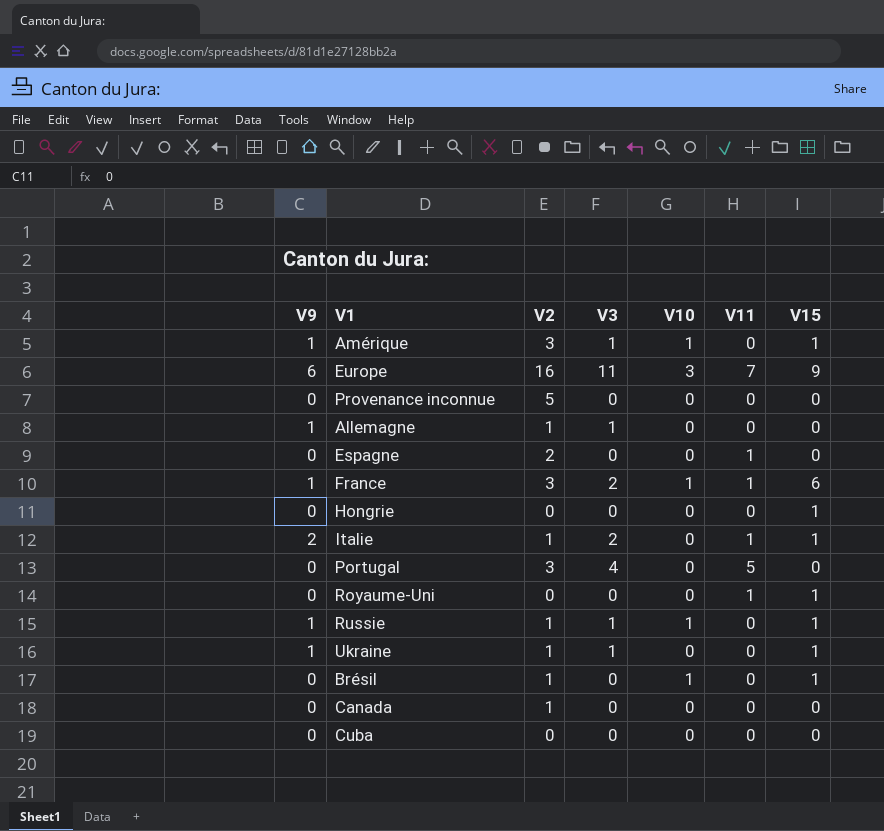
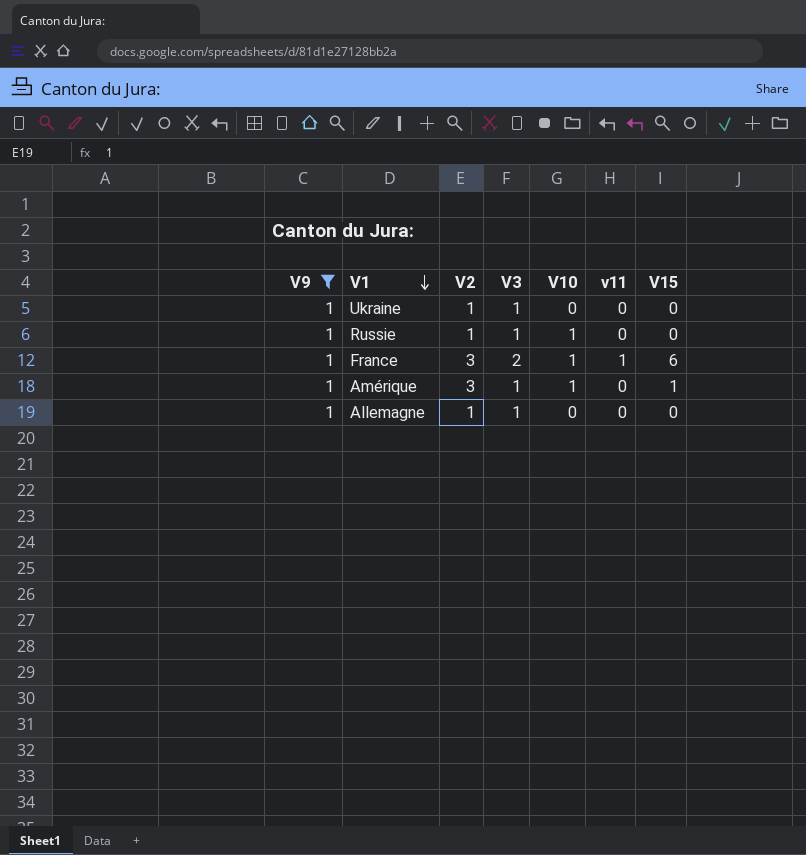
filter: none -> V9 = 1
row order: none -> V1 descending
column name: V11 -> v11
Ukraine | V15: 1 -> 0
Russie | V15: 1 -> 0

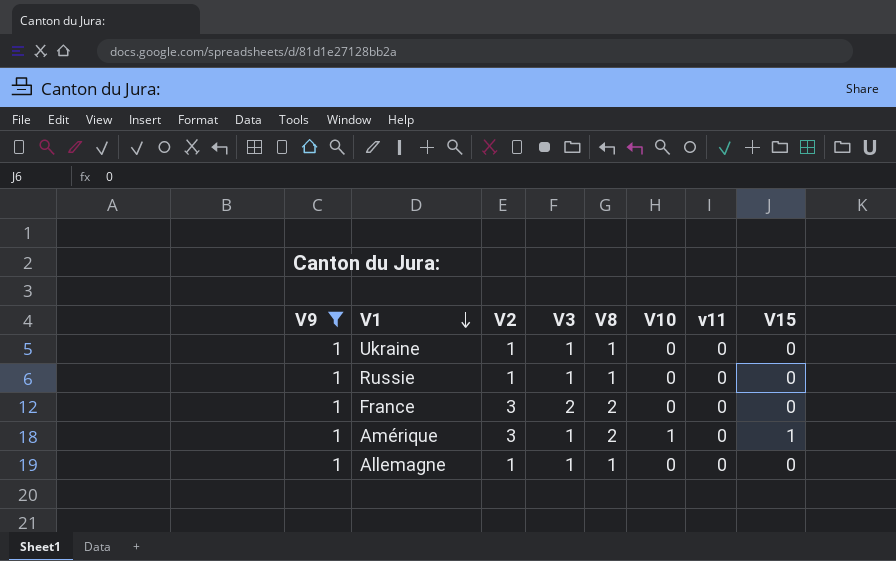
column V8 | position: none -> 5
Russie | V10: 1 -> 0
France | V10: 1 -> 0
France | v11: 1 -> 0
France | V15: 6 -> 0

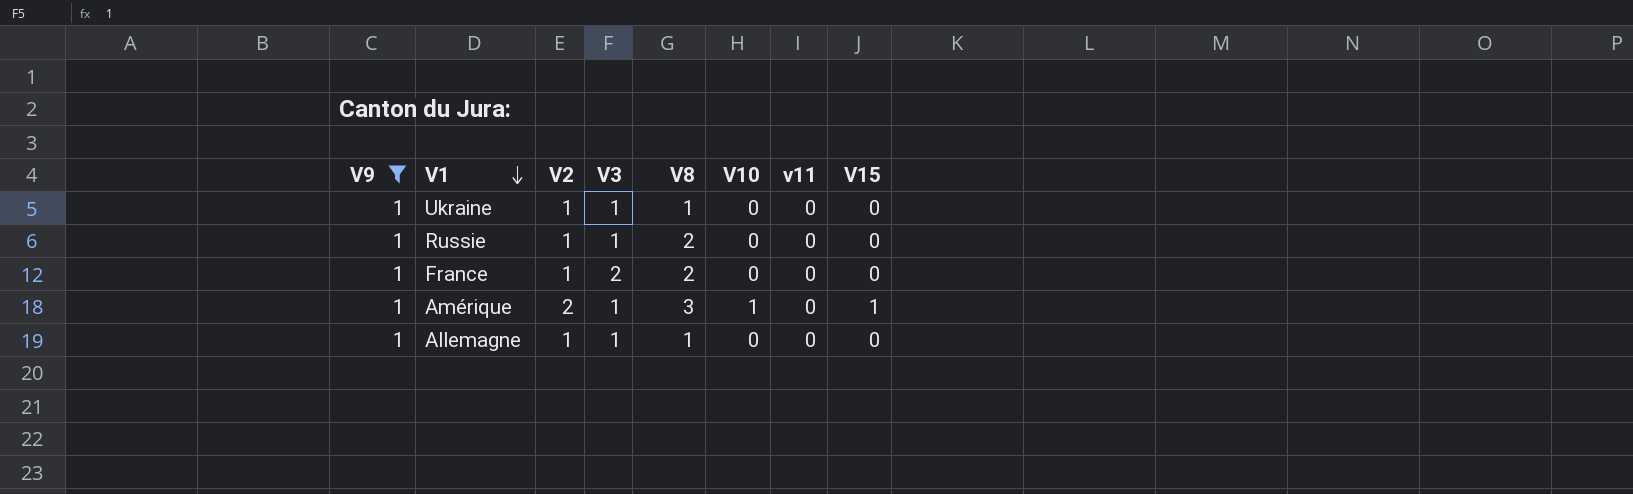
Russie | V8: 1 -> 2
France | V2: 3 -> 1
Amérique | V2: 3 -> 2
Amérique | V8: 2 -> 3

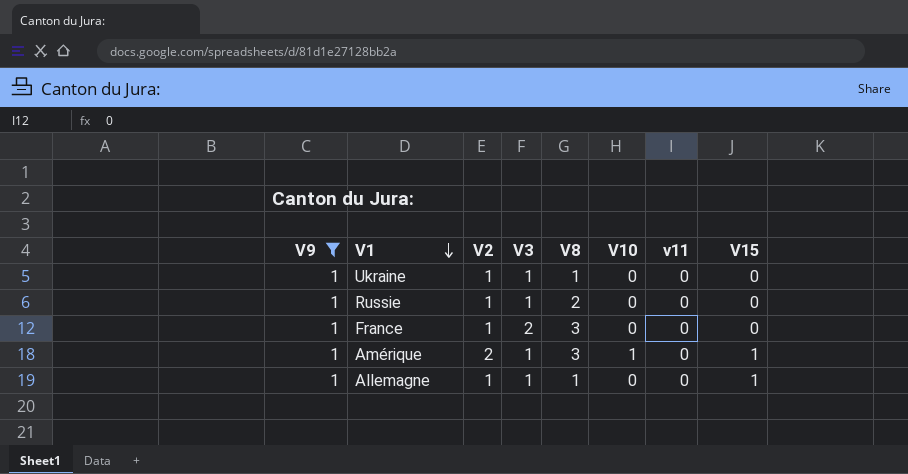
France | V8: 2 -> 3
Allemagne | V15: 0 -> 1

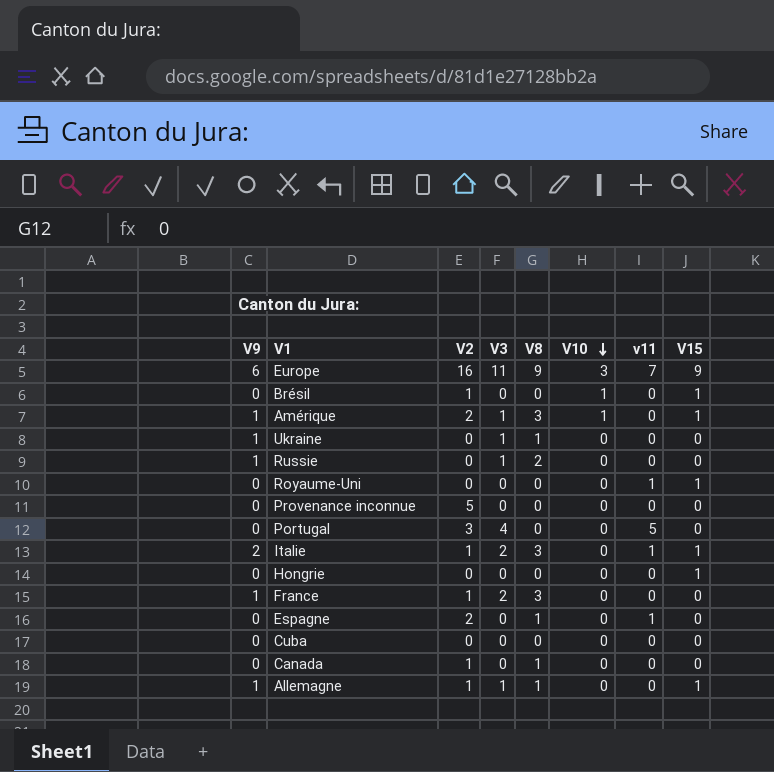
filter: V9 = 1 -> none
row order: V1 descending -> V10 descending
Ukraine | V2: 1 -> 0
Russie | V2: 1 -> 0

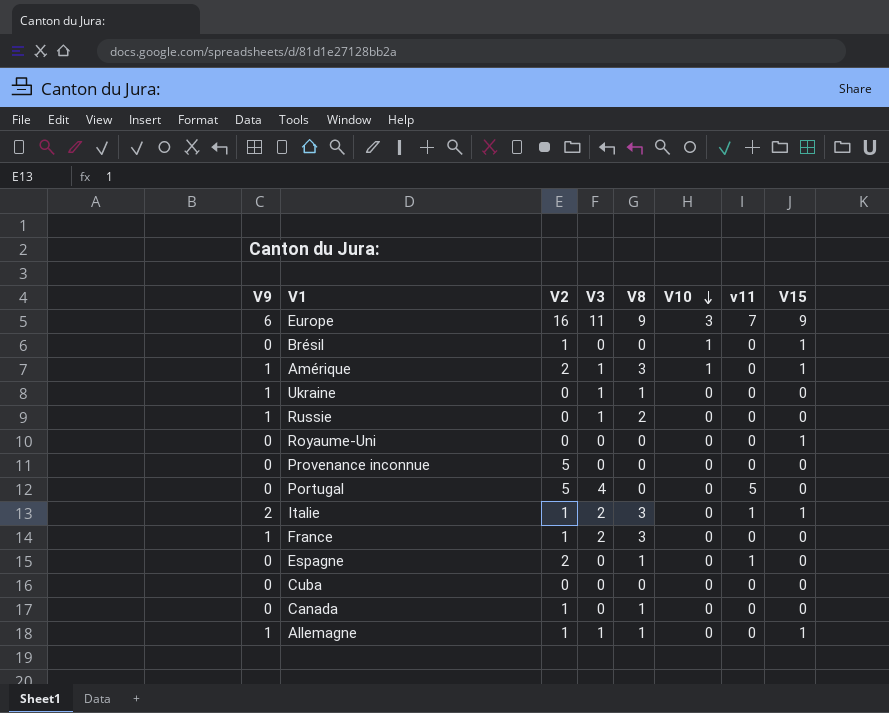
row Hongrie: 0 | 0 | 0 | 0 | 0 | 0 | 1 -> none
Royaume-Uni | v11: 1 -> 0
Portugal | V2: 3 -> 5

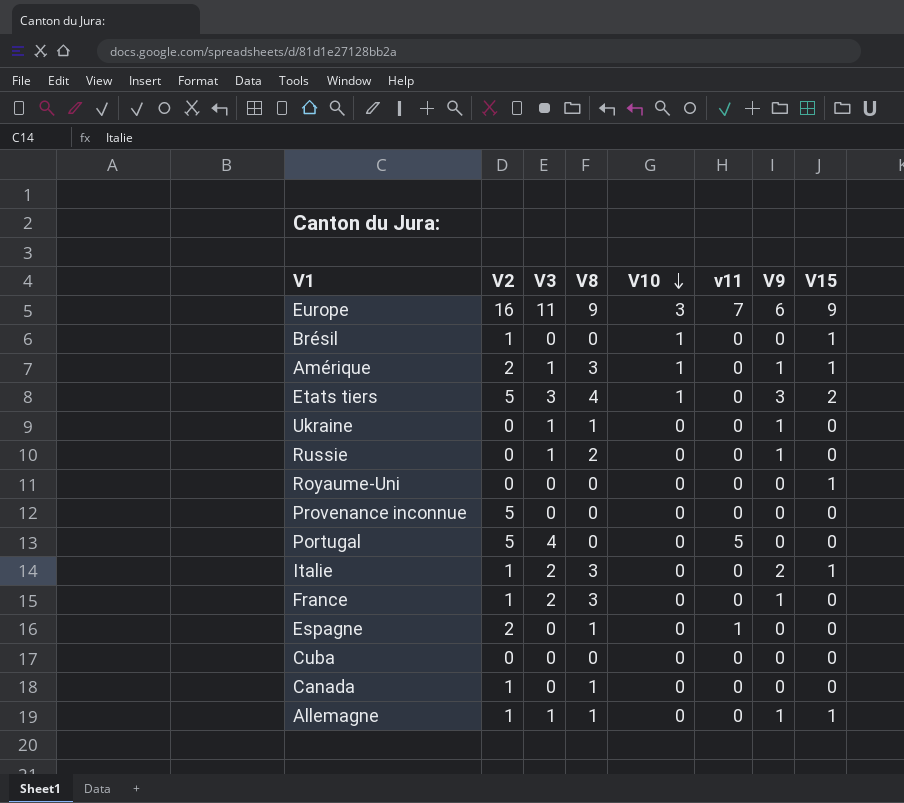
column V9 | position: 1 -> 7
row Etats tiers: none -> 5 | 3 | 4 | 1 | 0 | 3 | 2
Italie | v11: 1 -> 0

